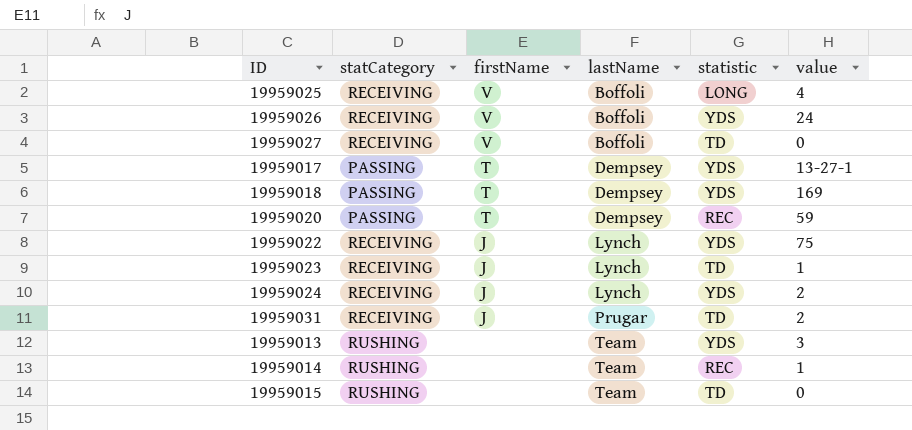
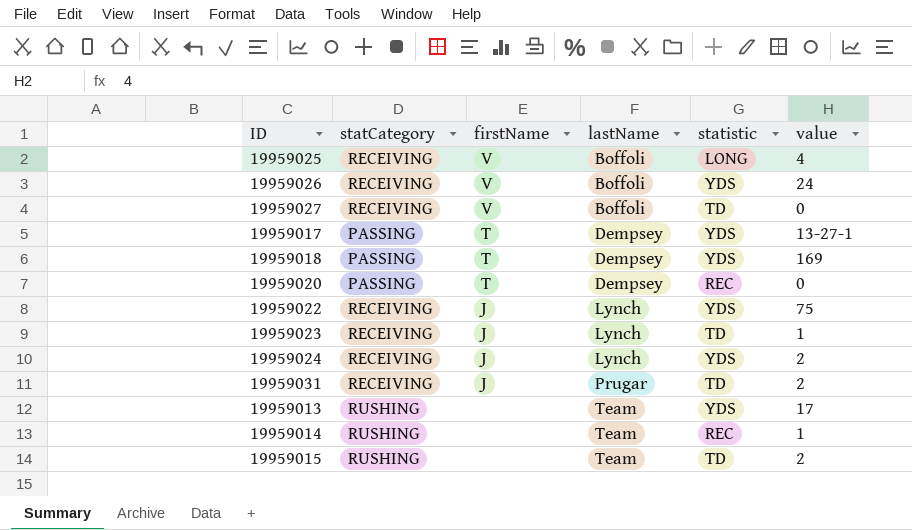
19959020 | value: 59 -> 0
19959013 | value: 3 -> 17
19959015 | value: 0 -> 2

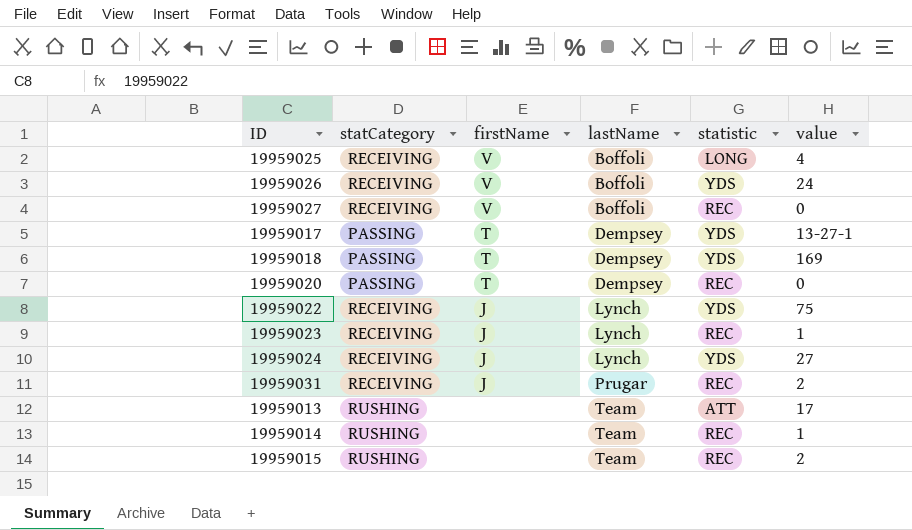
19959027 | statistic: TD -> REC
19959023 | statistic: TD -> REC
19959024 | value: 2 -> 27
19959031 | statistic: TD -> REC
19959013 | statistic: YDS -> ATT
19959015 | statistic: TD -> REC

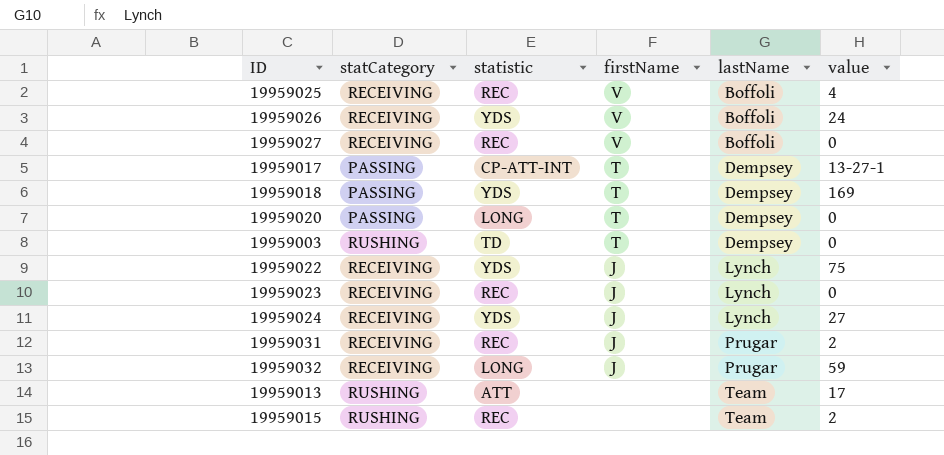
column statistic | position: 5 -> 3
row 19959014: RUSHING | none | Team | REC | 1 -> none
19959025 | statistic: LONG -> REC
19959017 | statistic: YDS -> CP-ATT-INT
19959020 | statistic: REC -> LONG
row 19959003: none -> RUSHING | TD | T | Dempsey | 0
19959023 | value: 1 -> 0
row 19959032: none -> RECEIVING | LONG | J | Prugar | 59

